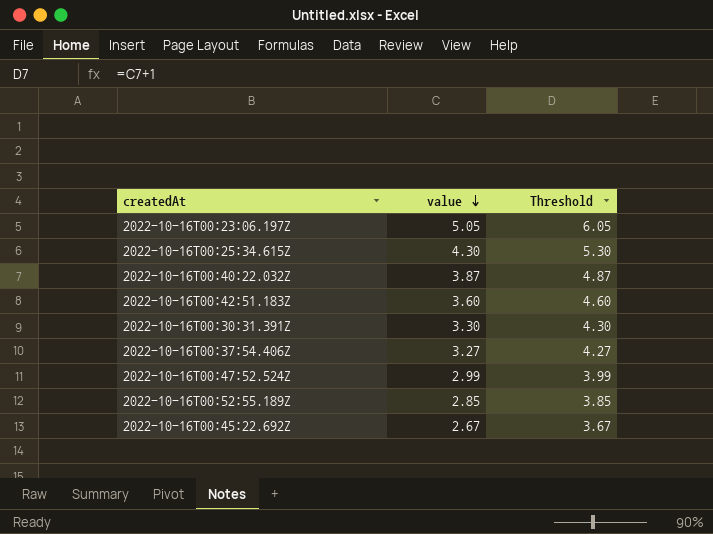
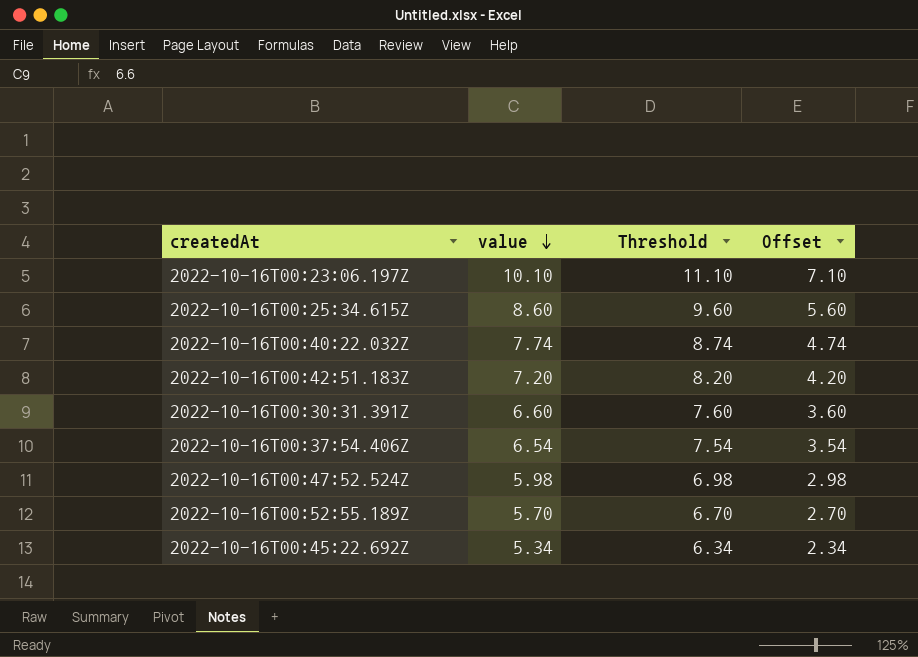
column Offset | formula: none -> [value] - 3
2022-10-16T00:23:06.197Z | value: 5.05 -> 10.10
2022-10-16T00:23:06.197Z | Threshold: 6.05 -> 11.10
2022-10-16T00:25:34.615Z | value: 4.30 -> 8.60
2022-10-16T00:25:34.615Z | Threshold: 5.30 -> 9.60
2022-10-16T00:40:22.032Z | value: 3.87 -> 7.74
2022-10-16T00:40:22.032Z | Threshold: 4.87 -> 8.74
2022-10-16T00:42:51.183Z | value: 3.60 -> 7.20
2022-10-16T00:42:51.183Z | Threshold: 4.60 -> 8.20
2022-10-16T00:30:31.391Z | value: 3.30 -> 6.60
2022-10-16T00:30:31.391Z | Threshold: 4.30 -> 7.60
2022-10-16T00:37:54.406Z | value: 3.27 -> 6.54
2022-10-16T00:37:54.406Z | Threshold: 4.27 -> 7.54
2022-10-16T00:47:52.524Z | value: 2.99 -> 5.98
2022-10-16T00:47:52.524Z | Threshold: 3.99 -> 6.98
2022-10-16T00:52:55.189Z | value: 2.85 -> 5.70
2022-10-16T00:52:55.189Z | Threshold: 3.85 -> 6.70
2022-10-16T00:45:22.692Z | value: 2.67 -> 5.34
2022-10-16T00:45:22.692Z | Threshold: 3.67 -> 6.34

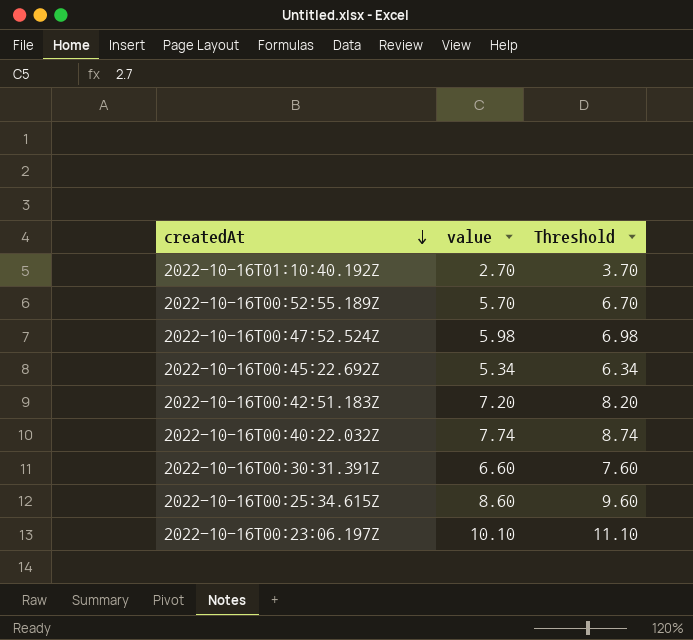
row order: value descending -> createdAt descending
column Offset | formula: [value] - 3 -> none
row 2022-10-16T00:37:54.406Z: 6.54 | 7.54 | 3.54 -> none
row 2022-10-16T01:10:40.192Z: none -> 2.70 | 3.70

